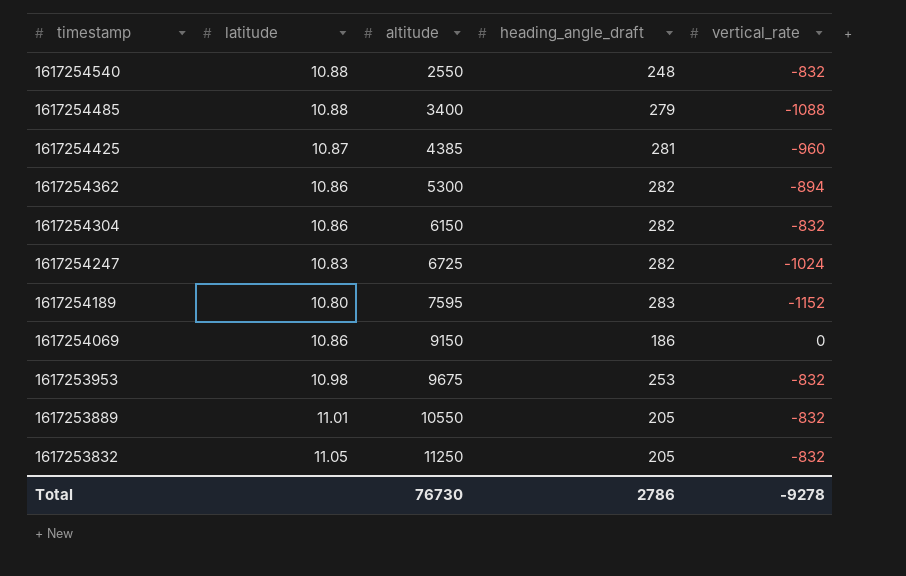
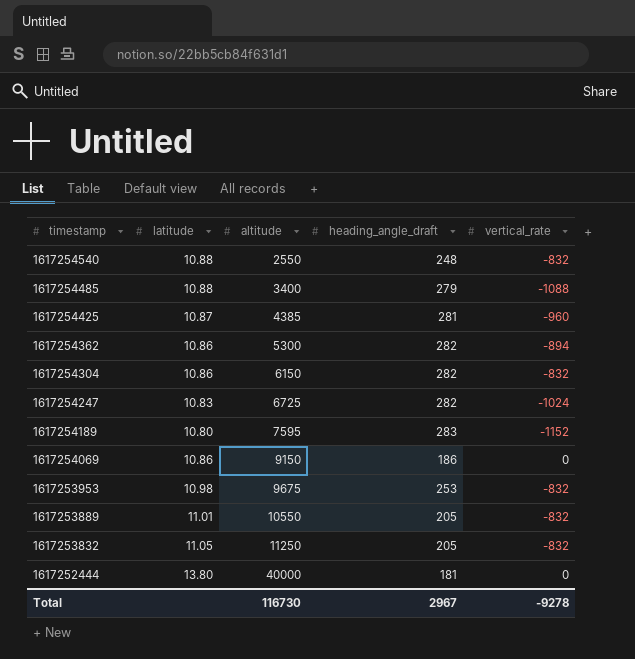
row 1617252444: none -> 13.80 | 40000 | 181 | 0
Total | altitude: 76730 -> 116730
Total | heading_angle_draft: 2786 -> 2967

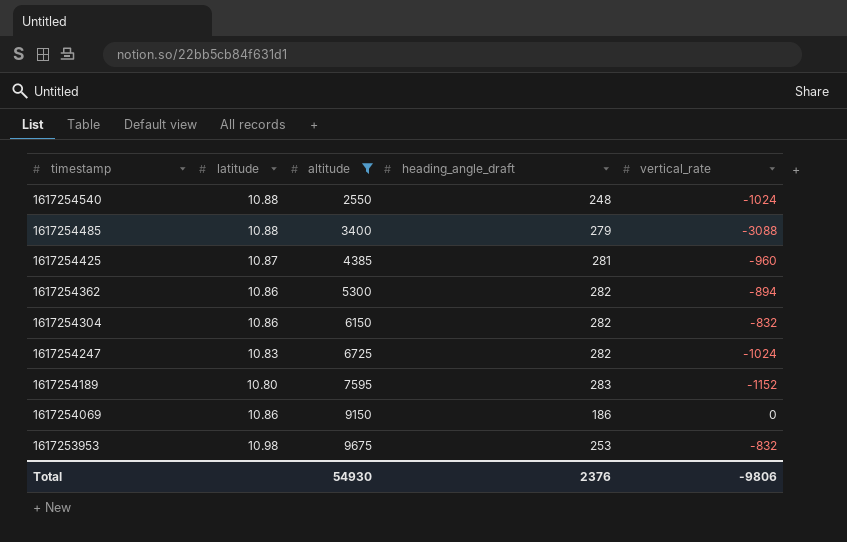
filter: none -> altitude <= 9675
1617254540 | vertical_rate: -832 -> -1024
1617254485 | vertical_rate: -1088 -> -3088
Total | altitude: 116730 -> 54930
Total | heading_angle_draft: 2967 -> 2376
Total | vertical_rate: -9278 -> -9806

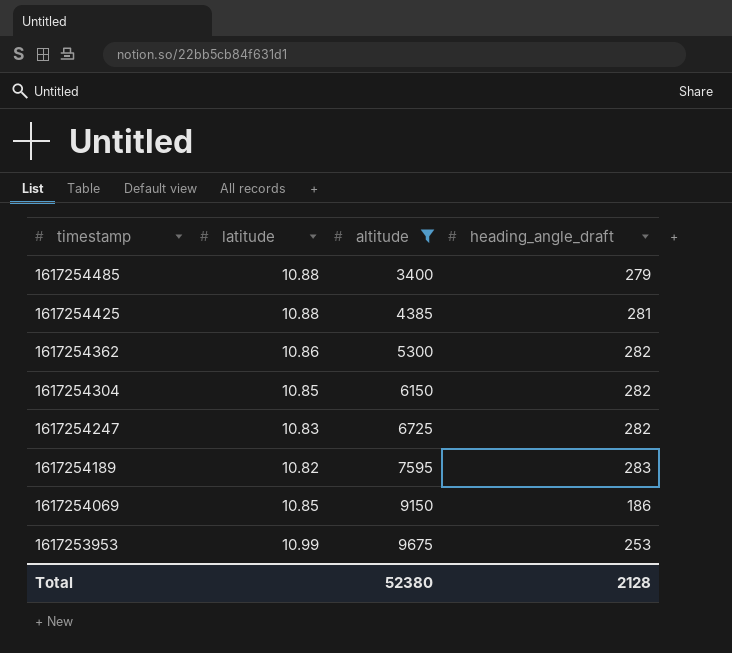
column vertical_rate | position: 5 -> none
row 1617254540: 10.88 | 2550 | 248 | -1024 -> none
1617254425 | latitude: 10.87 -> 10.88
1617254304 | latitude: 10.86 -> 10.85
1617254189 | latitude: 10.80 -> 10.82
1617254069 | latitude: 10.86 -> 10.85
1617253953 | latitude: 10.98 -> 10.99
Total | altitude: 54930 -> 52380
Total | heading_angle_draft: 2376 -> 2128

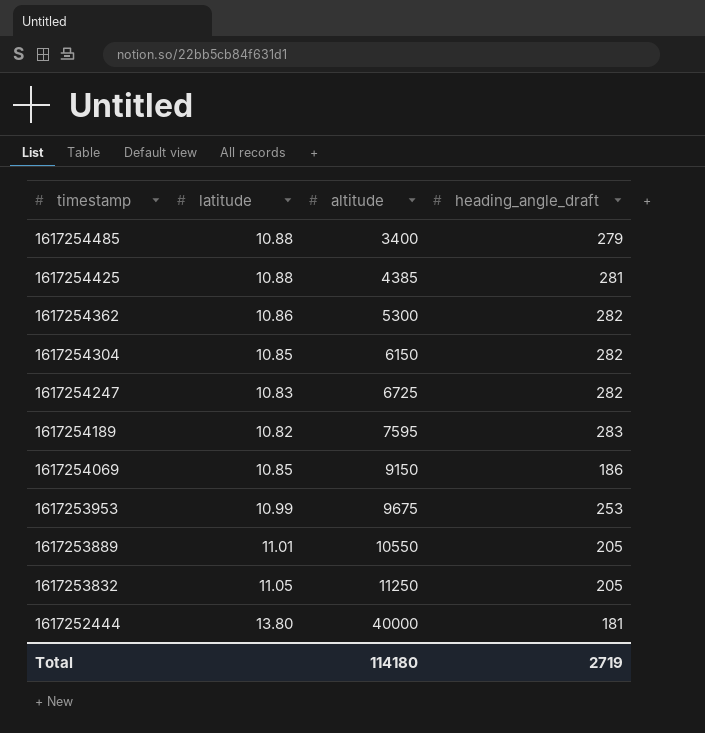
filter: altitude <= 9675 -> none
Total | altitude: 52380 -> 114180
Total | heading_angle_draft: 2128 -> 2719

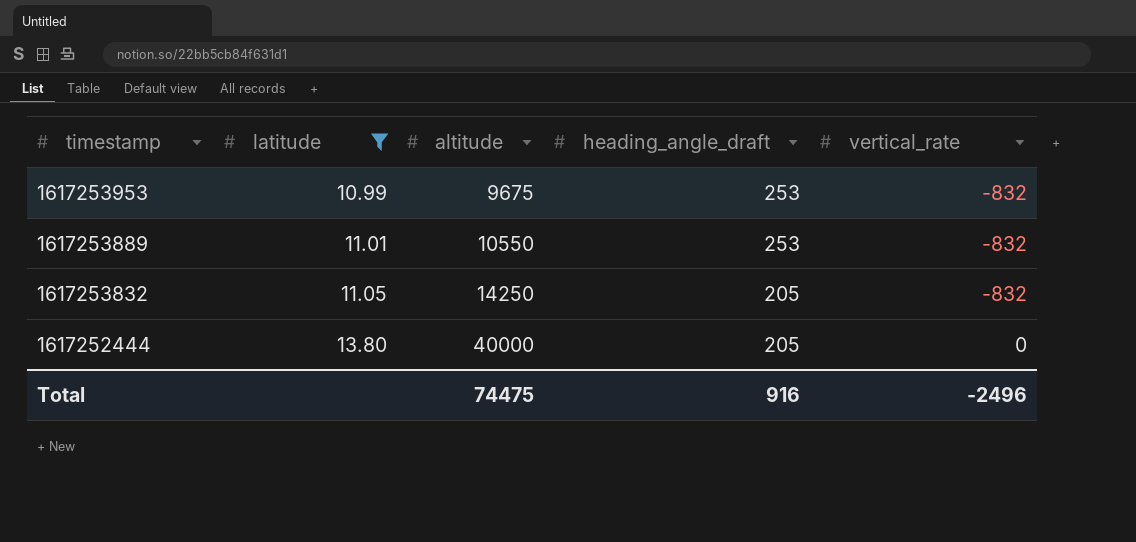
filter: none -> latitude >= 10.99
column vertical_rate | position: none -> 5
1617253889 | heading_angle_draft: 205 -> 253
1617253832 | altitude: 11250 -> 14250
1617252444 | heading_angle_draft: 181 -> 205
Total | altitude: 114180 -> 74475
Total | heading_angle_draft: 2719 -> 916

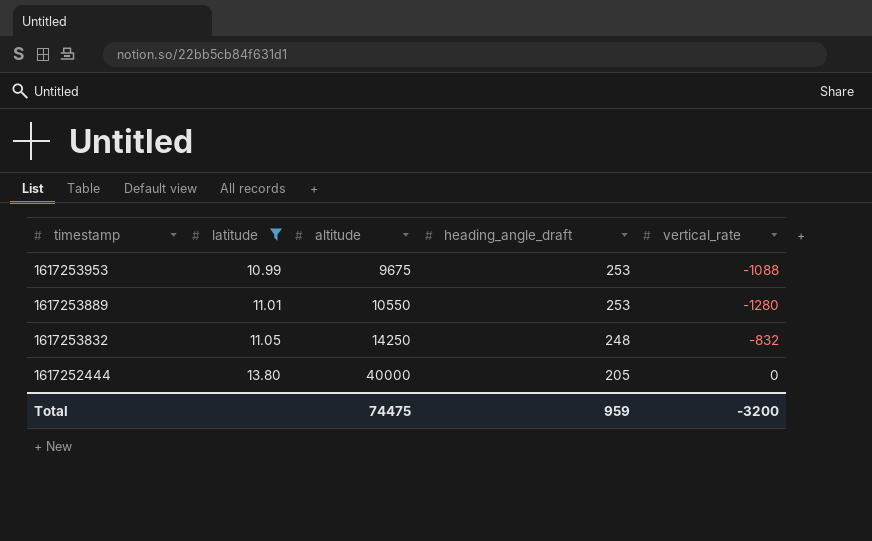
1617253953 | vertical_rate: -832 -> -1088
1617253889 | vertical_rate: -832 -> -1280
1617253832 | heading_angle_draft: 205 -> 248
Total | heading_angle_draft: 916 -> 959
Total | vertical_rate: -2496 -> -3200

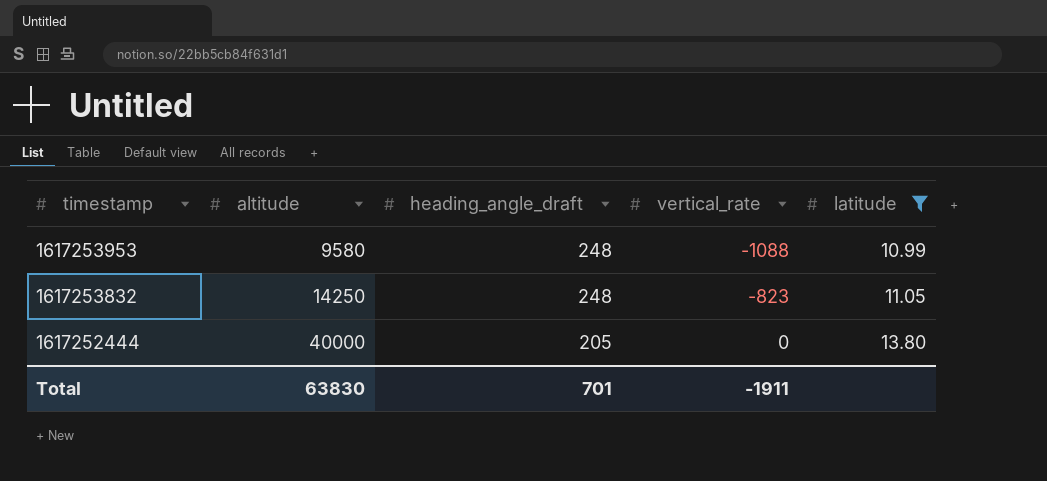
column latitude | position: 2 -> 5
row 1617253889: 11.01 | 10550 | 253 | -1280 -> none
1617253953 | altitude: 9675 -> 9580
1617253953 | heading_angle_draft: 253 -> 248
1617253832 | vertical_rate: -832 -> -823
Total | altitude: 74475 -> 63830
Total | heading_angle_draft: 959 -> 701
Total | vertical_rate: -3200 -> -1911

